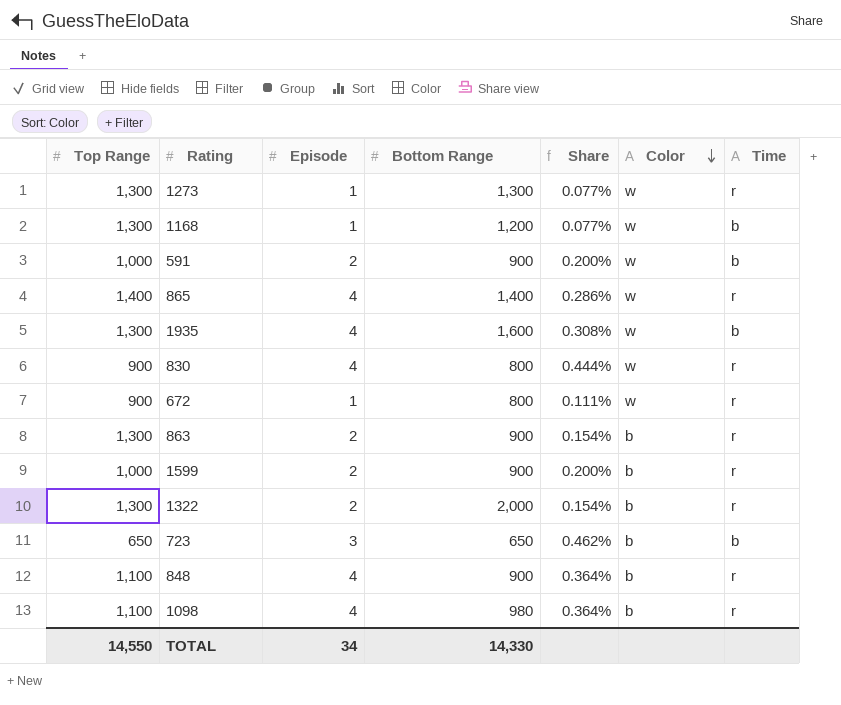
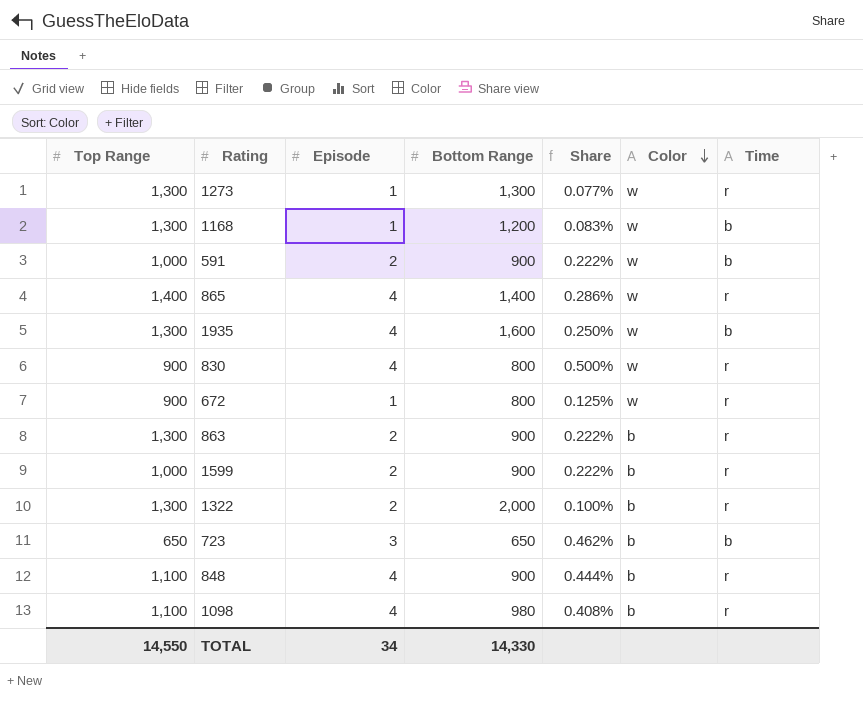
column Share | formula: [Episode] / [Top Range] -> [Episode] / [Bottom Range]

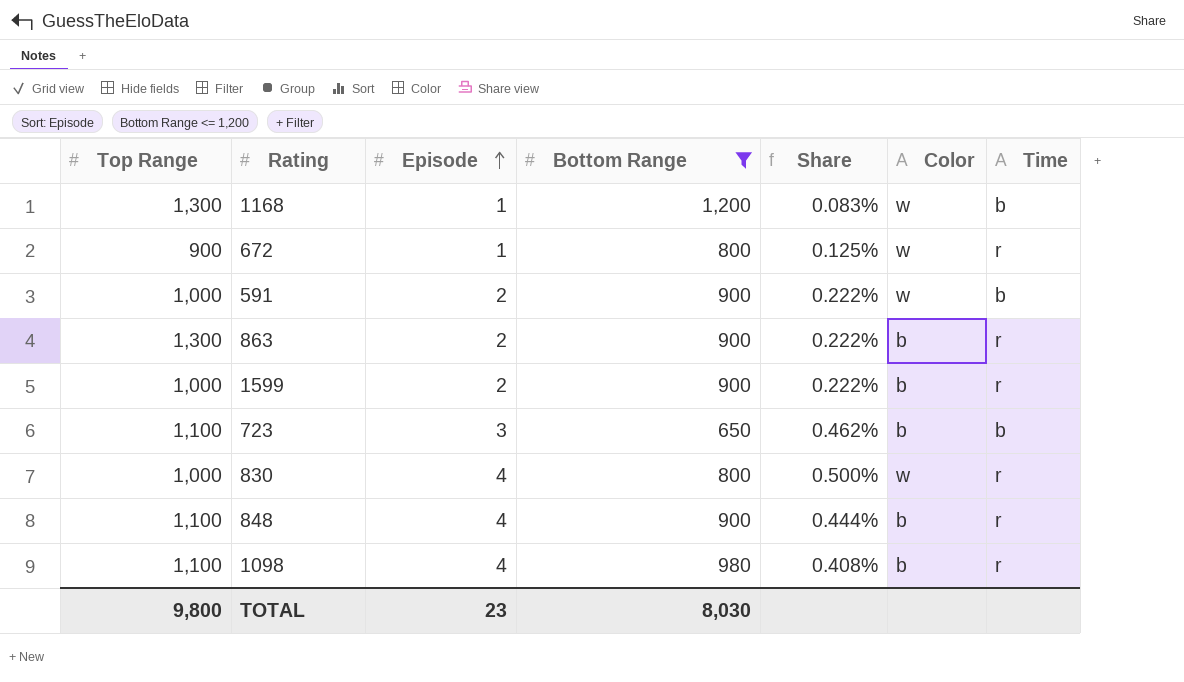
filter: none -> Bottom Range <= 1,200
row order: Color descending -> Episode ascending
723 | Top Range: 650 -> 1,100
830 | Top Range: 900 -> 1,000
TOTAL | Top Range: 14,550 -> 9,800
TOTAL | Episode: 34 -> 23
TOTAL | Bottom Range: 14,330 -> 8,030

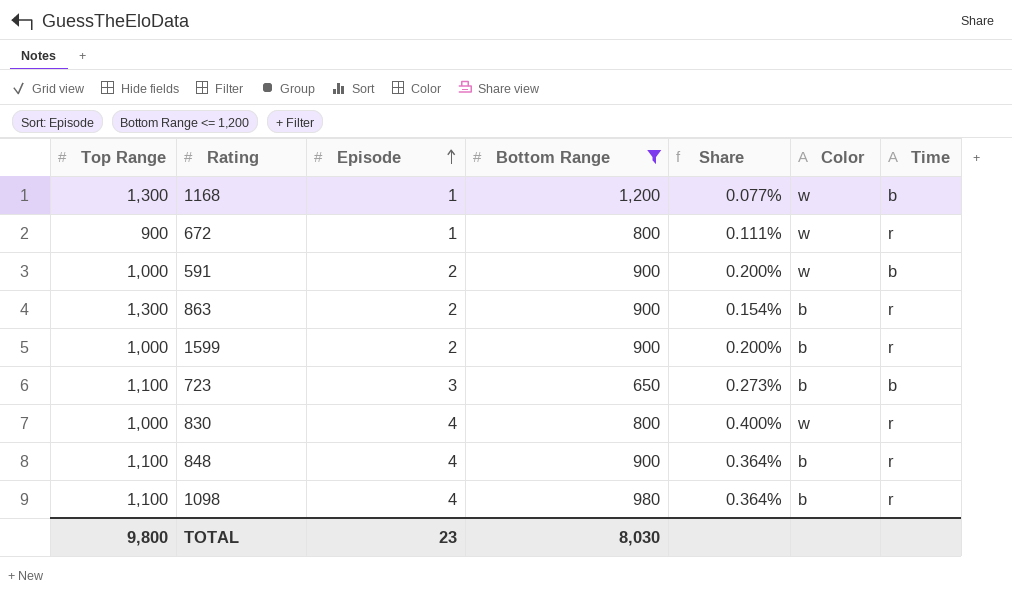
column Share | formula: [Episode] / [Bottom Range] -> [Episode] / [Top Range]

